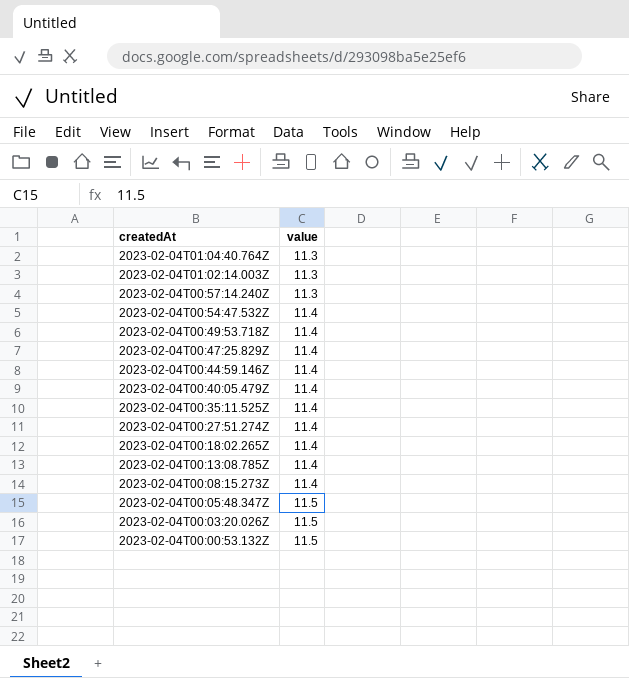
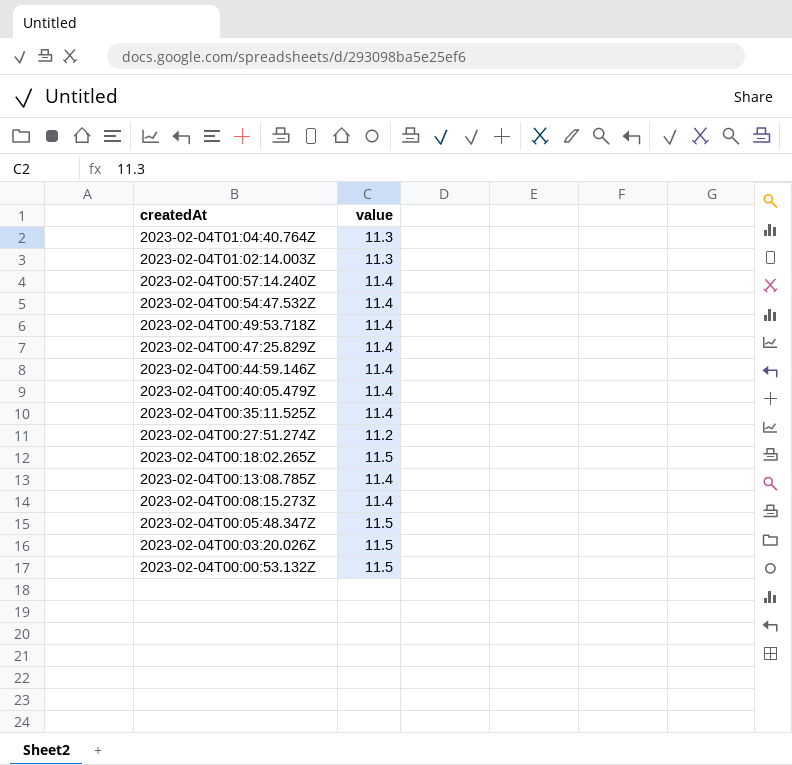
2023-02-04T00:57:14.240Z | value: 11.3 -> 11.4
2023-02-04T00:27:51.274Z | value: 11.4 -> 11.2
2023-02-04T00:18:02.265Z | value: 11.4 -> 11.5

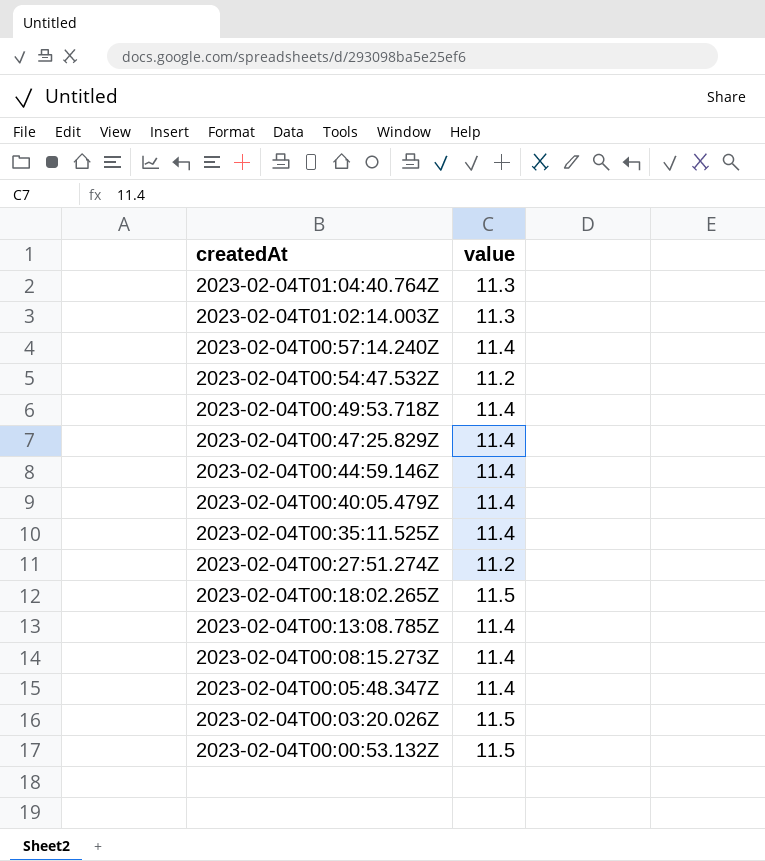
2023-02-04T00:54:47.532Z | value: 11.4 -> 11.2
2023-02-04T00:05:48.347Z | value: 11.5 -> 11.4

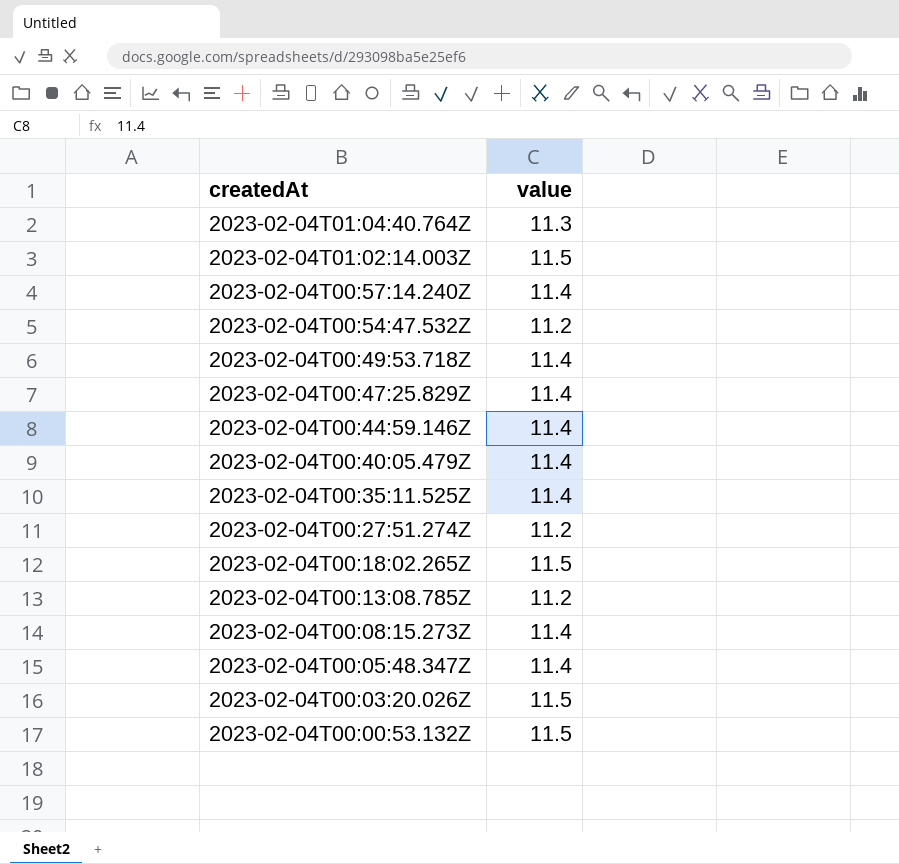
2023-02-04T01:02:14.003Z | value: 11.3 -> 11.5
2023-02-04T00:13:08.785Z | value: 11.4 -> 11.2

